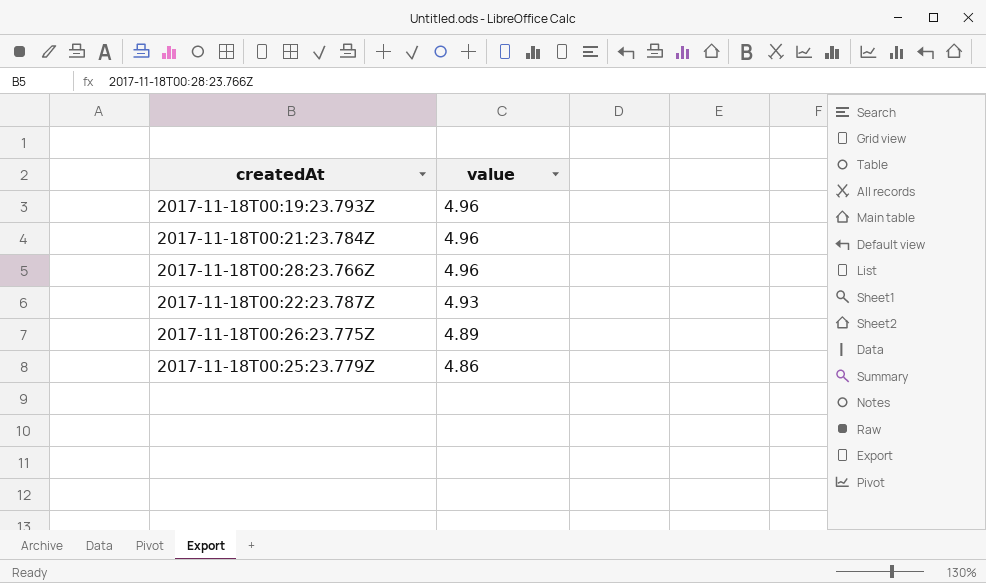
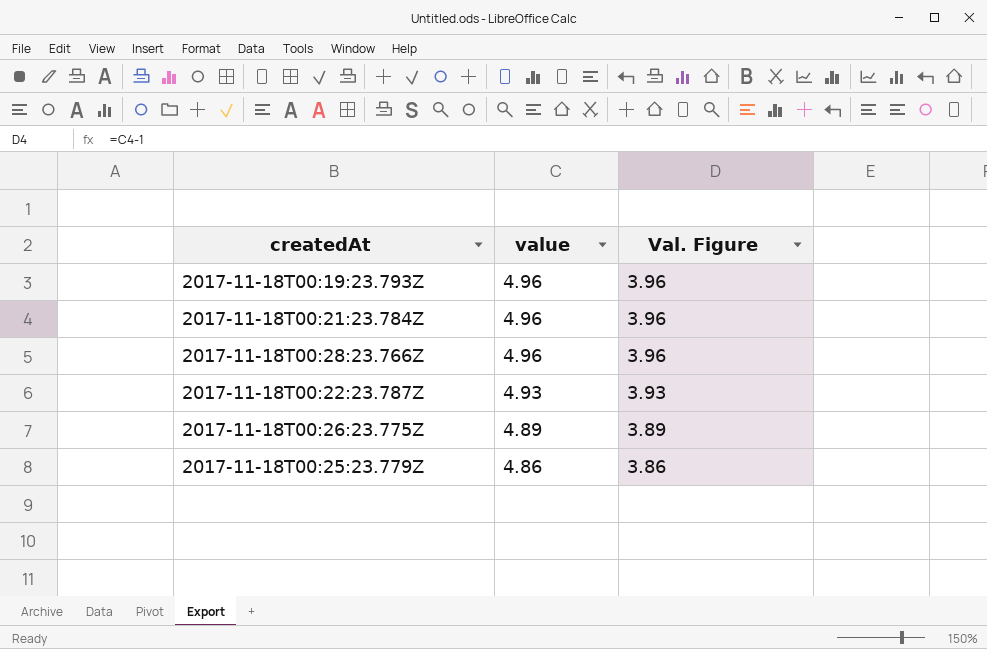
column Val. Figure | formula: none -> [value] - 1

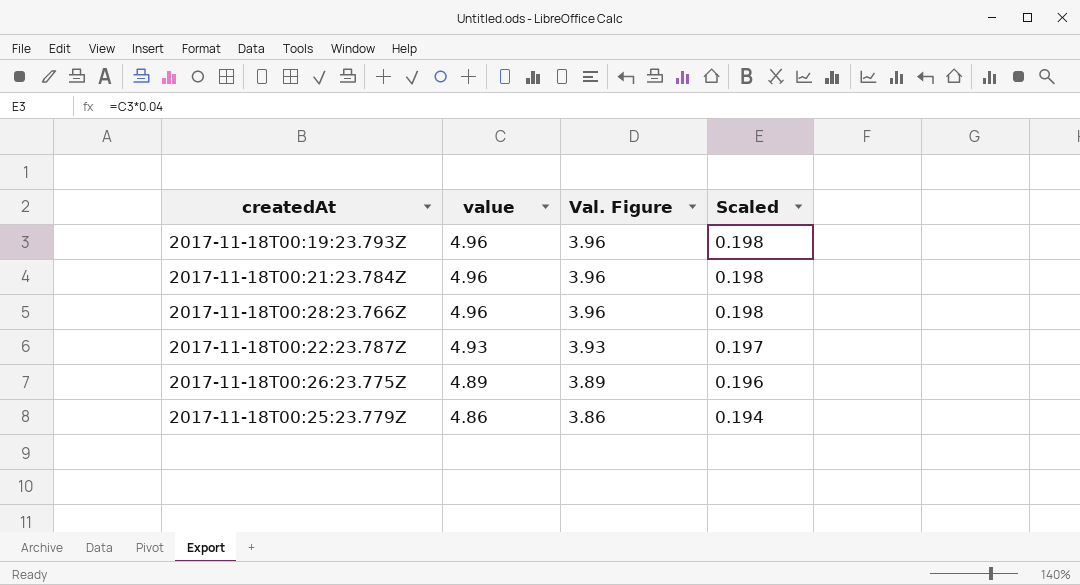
column Scaled | formula: none -> [value] * 0.04

